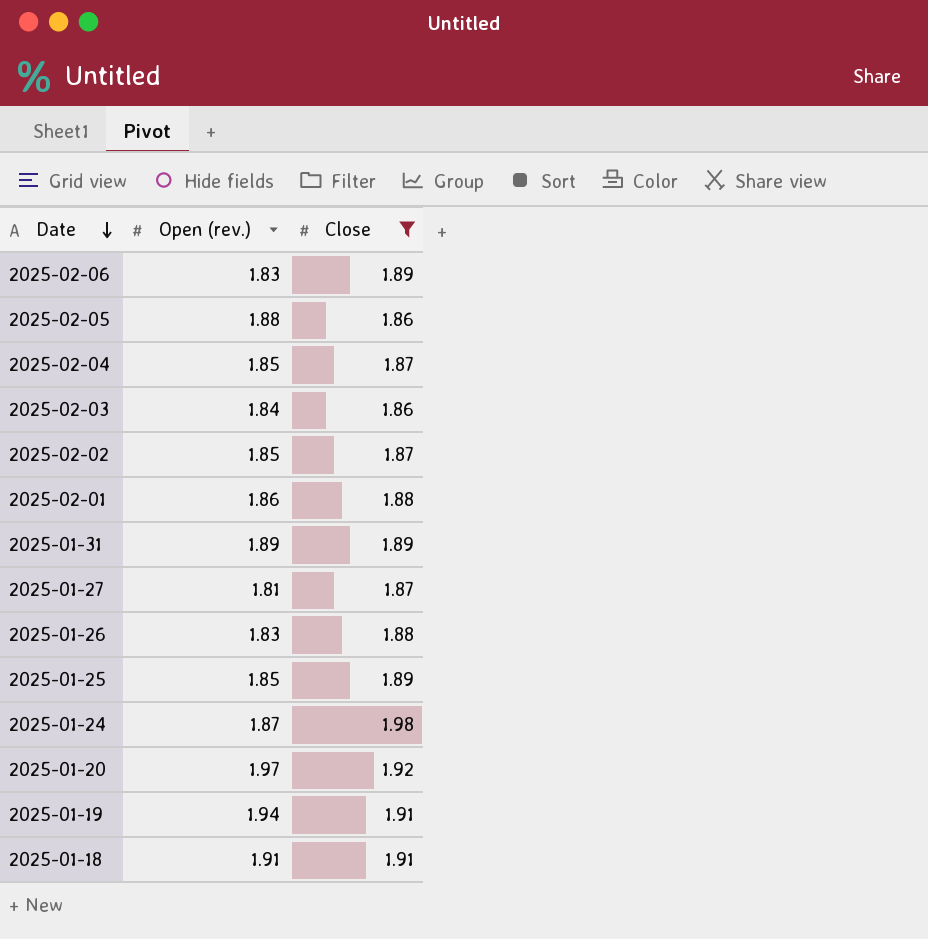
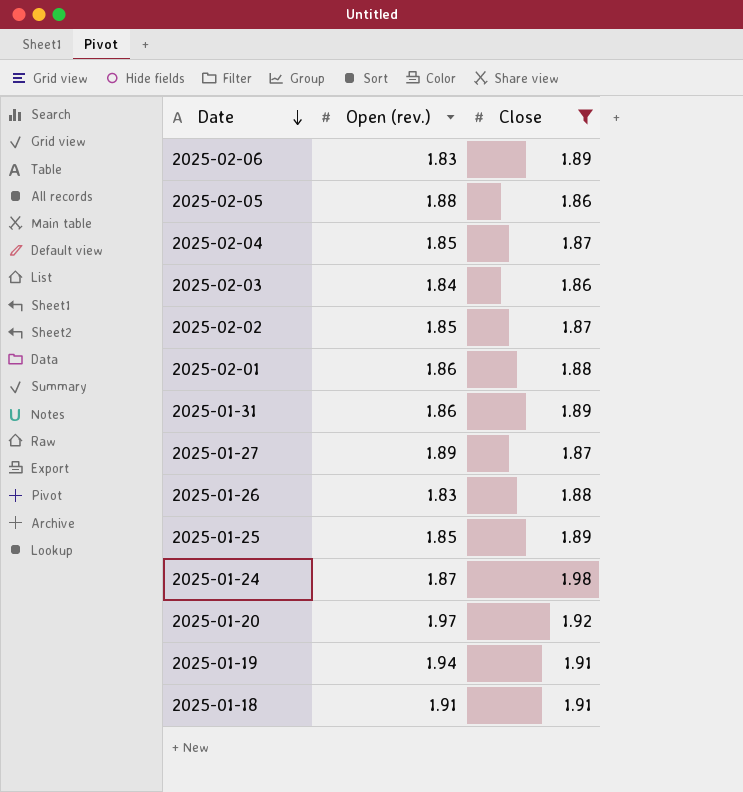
2025-01-31 | Open (rev.): 1.89 -> 1.86
2025-01-27 | Open (rev.): 1.81 -> 1.89

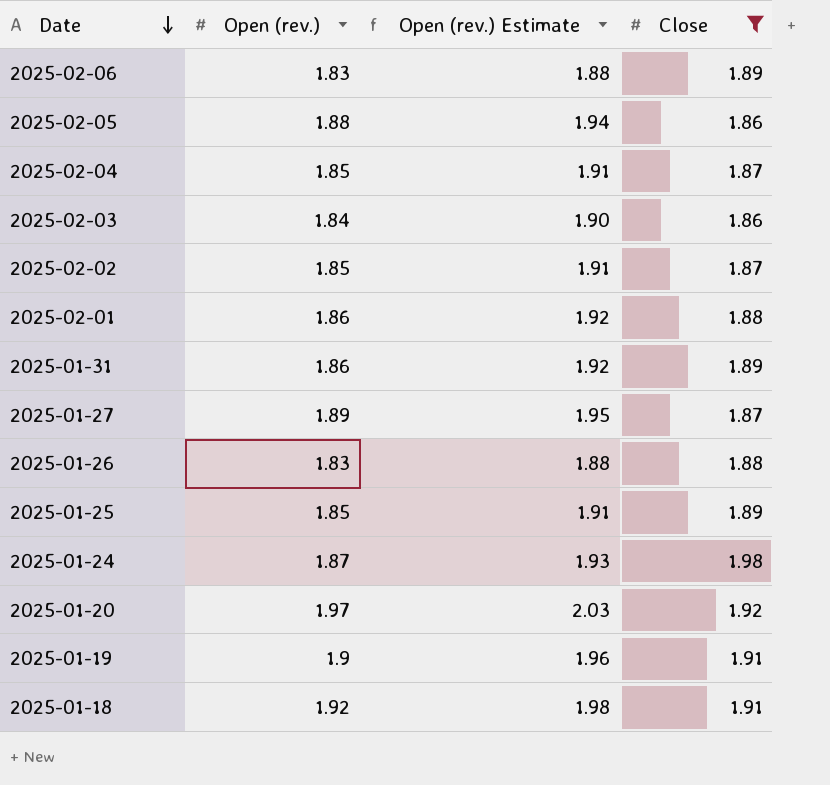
column Open (rev.) Estimate | formula: none -> [Open (rev.)] * 1.03
2025-01-19 | Open (rev.): 1.94 -> 1.9
2025-01-18 | Open (rev.): 1.91 -> 1.92

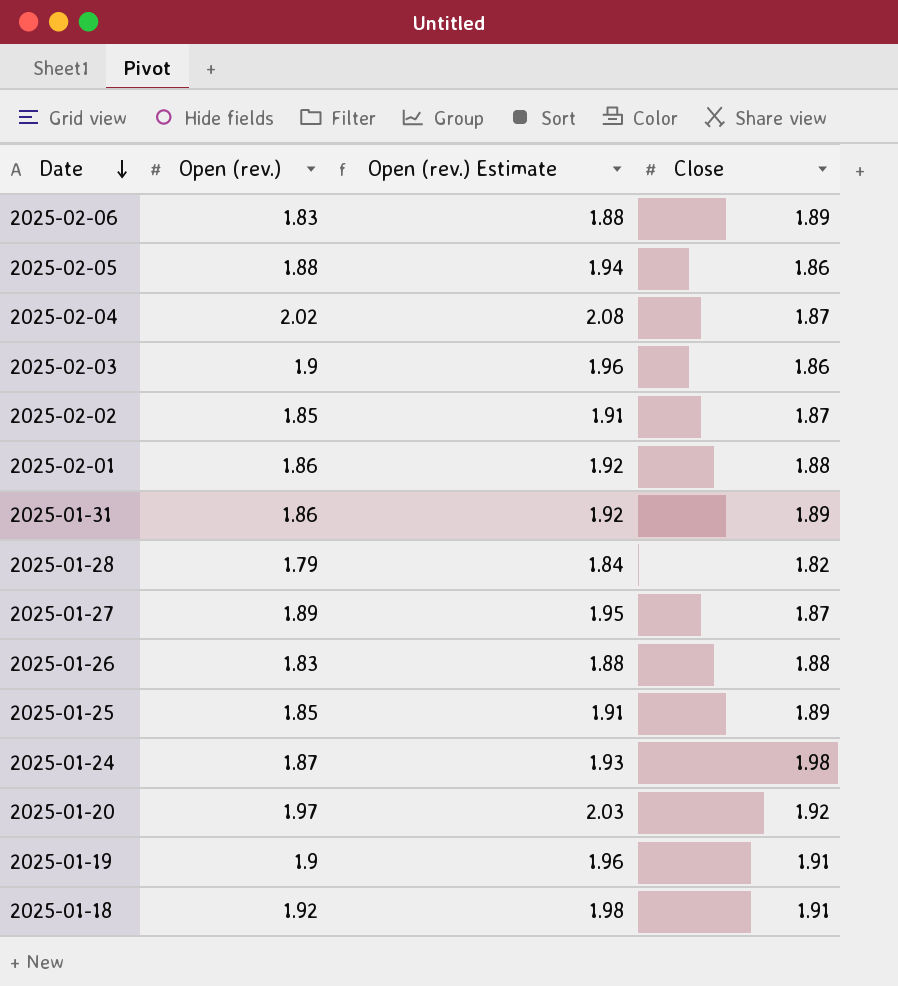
filter: Close != 1.82 -> none
2025-02-04 | Open (rev.): 1.85 -> 2.02
2025-02-04 | Open (rev.) Estimate: 1.91 -> 2.08
2025-02-03 | Open (rev.): 1.84 -> 1.9
2025-02-03 | Open (rev.) Estimate: 1.90 -> 1.96

